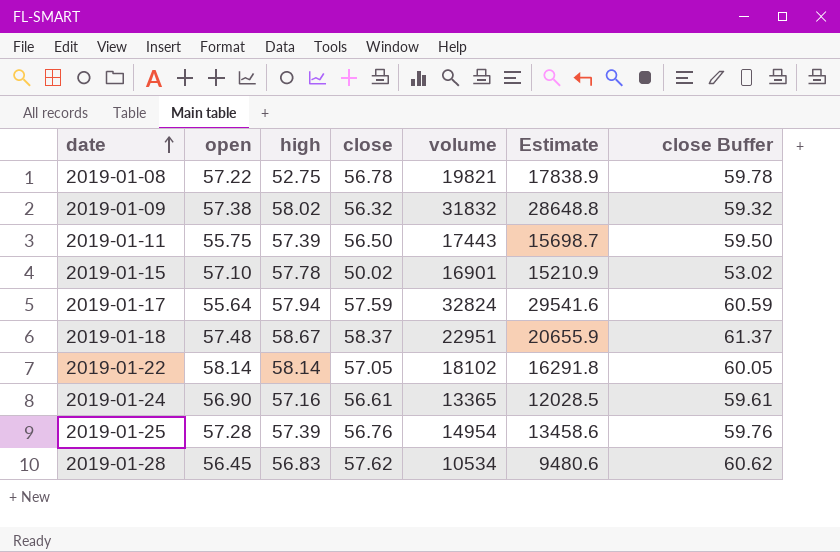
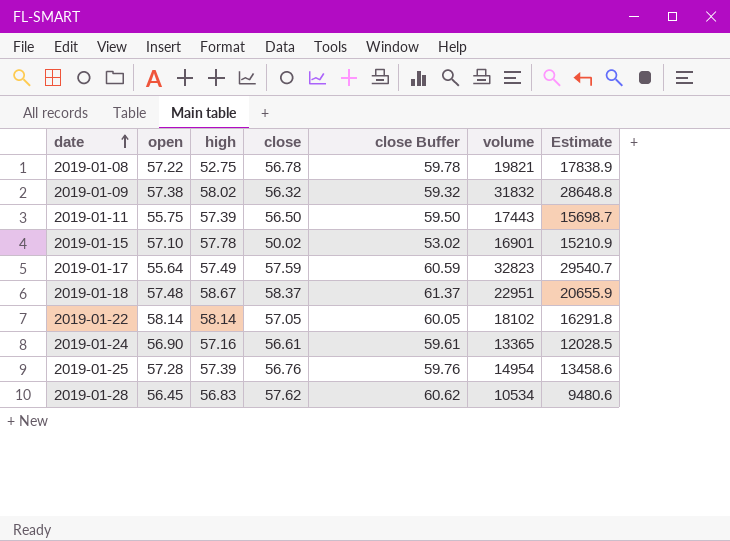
column close Buffer | position: 7 -> 5
2019-01-17 | high: 57.94 -> 57.49
2019-01-17 | volume: 32824 -> 32823
2019-01-17 | Estimate: 29541.6 -> 29540.7

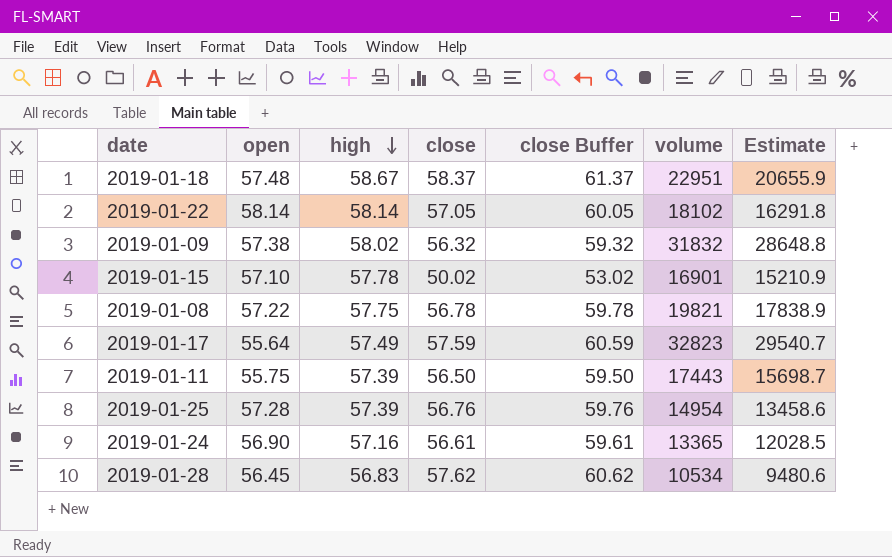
row order: date ascending -> high descending
2019-01-08 | high: 52.75 -> 57.75

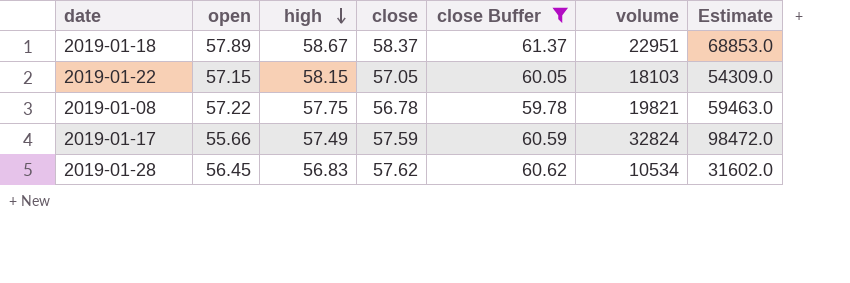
filter: none -> close Buffer >= 59.78
column Estimate | formula: [volume] * 0.9 -> [volume] * 3
2019-01-18 | open: 57.48 -> 57.89
2019-01-22 | open: 58.14 -> 57.15
2019-01-22 | high: 58.14 -> 58.15
2019-01-22 | volume: 18102 -> 18103
2019-01-17 | open: 55.64 -> 55.66
2019-01-17 | volume: 32823 -> 32824

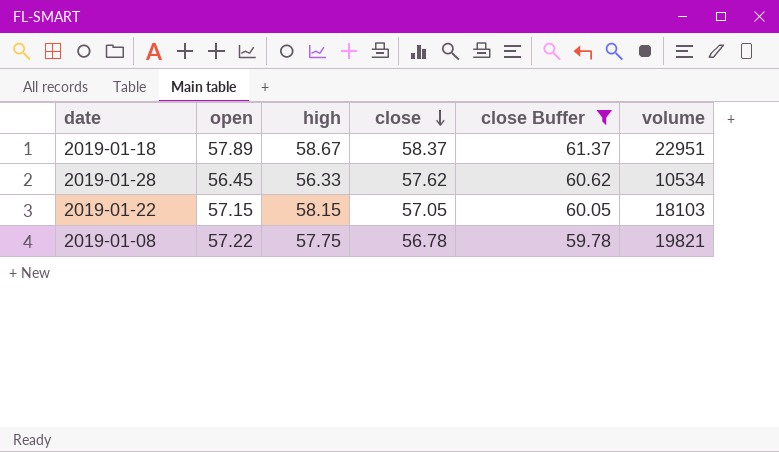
row order: high descending -> close descending
column Estimate | formula: [volume] * 3 -> none
row 2019-01-17: 55.66 | 57.49 | 57.59 | 60.59 | 32824 | 98472.0 -> none
2019-01-28 | high: 56.83 -> 56.33

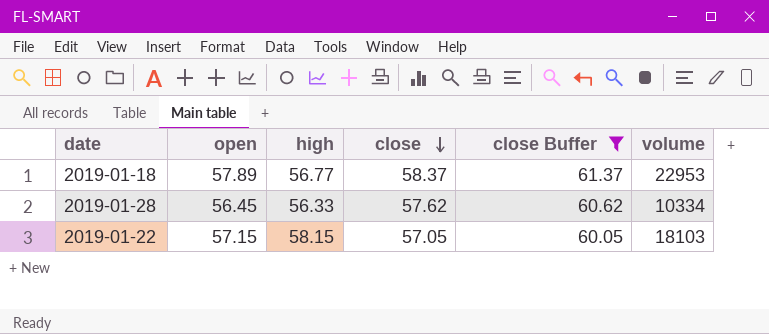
row 2019-01-08: 57.22 | 57.75 | 56.78 | 59.78 | 19821 -> none
2019-01-18 | high: 58.67 -> 56.77
2019-01-18 | volume: 22951 -> 22953
2019-01-28 | volume: 10534 -> 10334

